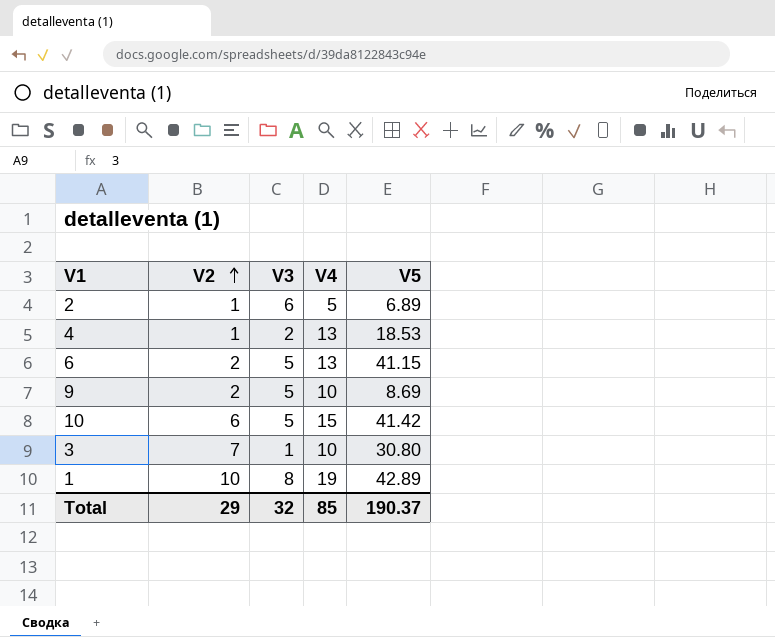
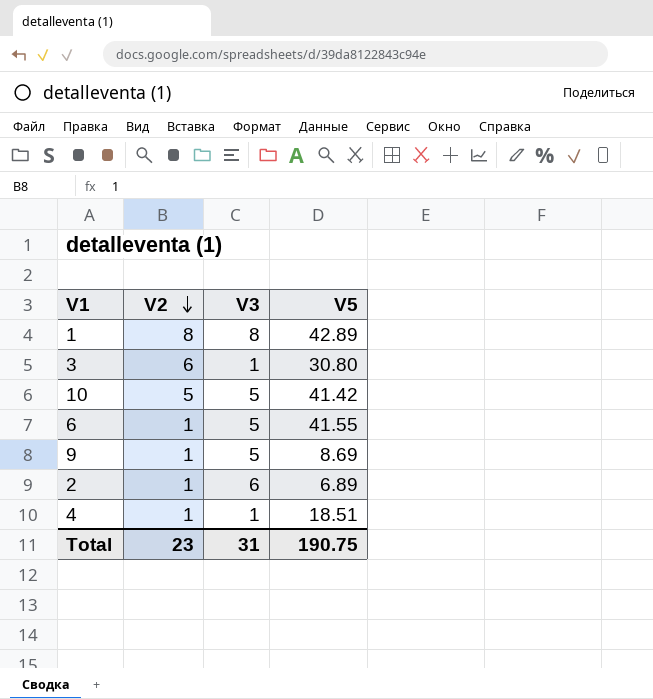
row order: V2 ascending -> V2 descending
column V4 | position: 4 -> none
1 | V2: 10 -> 8
3 | V2: 7 -> 6
10 | V2: 6 -> 5
6 | V2: 2 -> 1
6 | V5: 41.15 -> 41.55
9 | V2: 2 -> 1
4 | V3: 2 -> 1
4 | V5: 18.53 -> 18.51
Total | V2: 29 -> 23
Total | V3: 32 -> 31
Total | V5: 190.37 -> 190.75

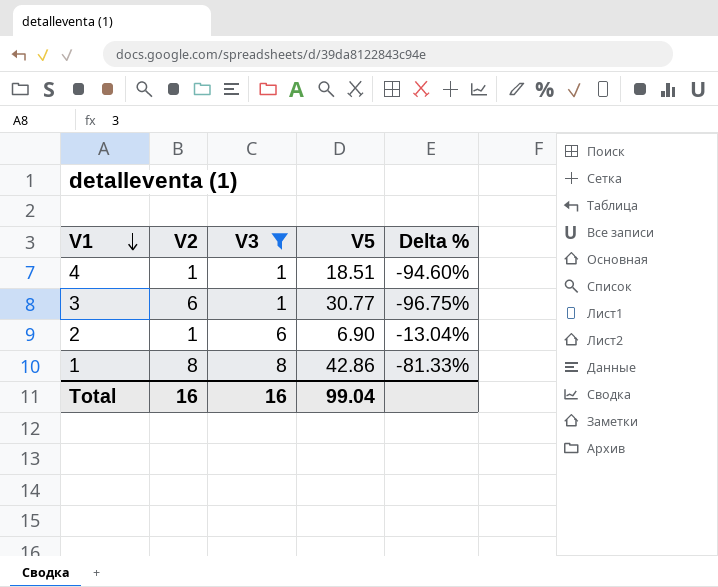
filter: none -> V3 != 5
row order: V2 descending -> V1 descending
column Delta % | formula: none -> ([V3] - [V5]) / [V5]
3 | V5: 30.80 -> 30.77
2 | V5: 6.89 -> 6.90
1 | V5: 42.89 -> 42.86
Total | V2: 23 -> 16
Total | V3: 31 -> 16
Total | V5: 190.75 -> 99.04

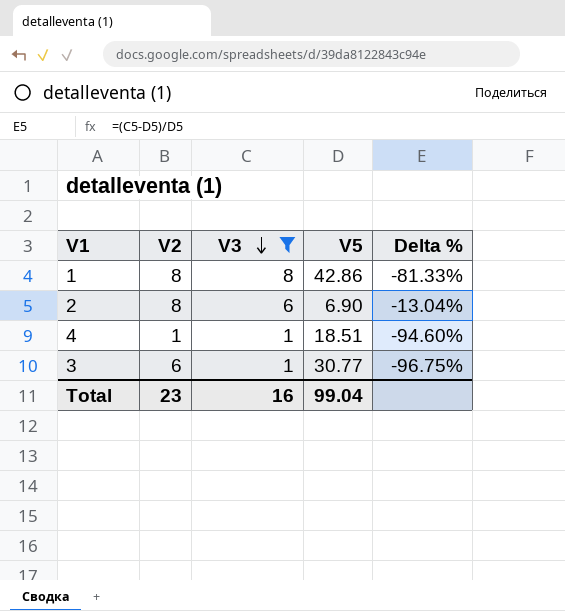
row order: V1 descending -> V3 descending
2 | V2: 1 -> 8
Total | V2: 16 -> 23

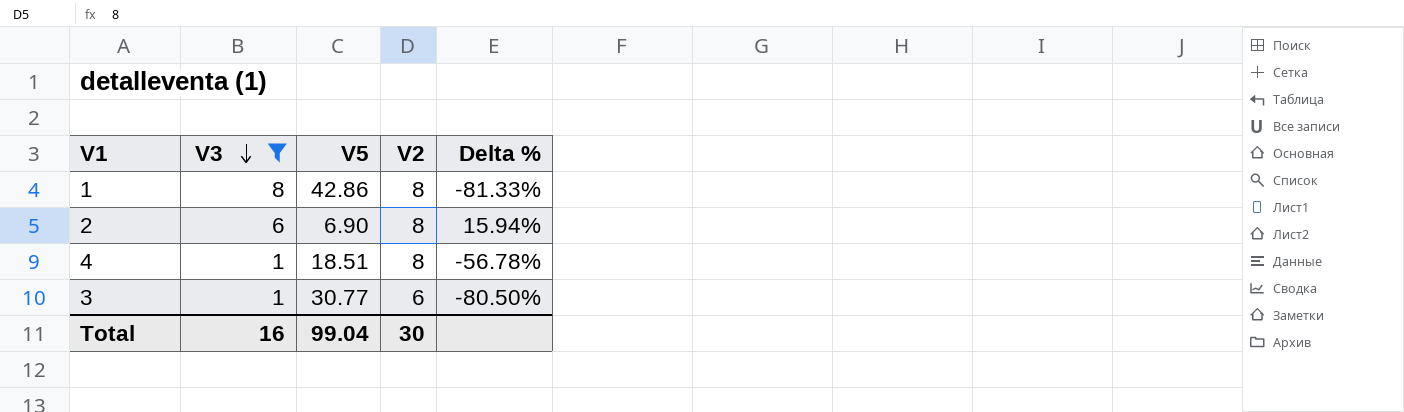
column V2 | position: 2 -> 4
column Delta % | formula: ([V3] - [V5]) / [V5] -> ([V2] - [V5]) / [V5]
4 | V2: 1 -> 8
Total | V2: 23 -> 30

